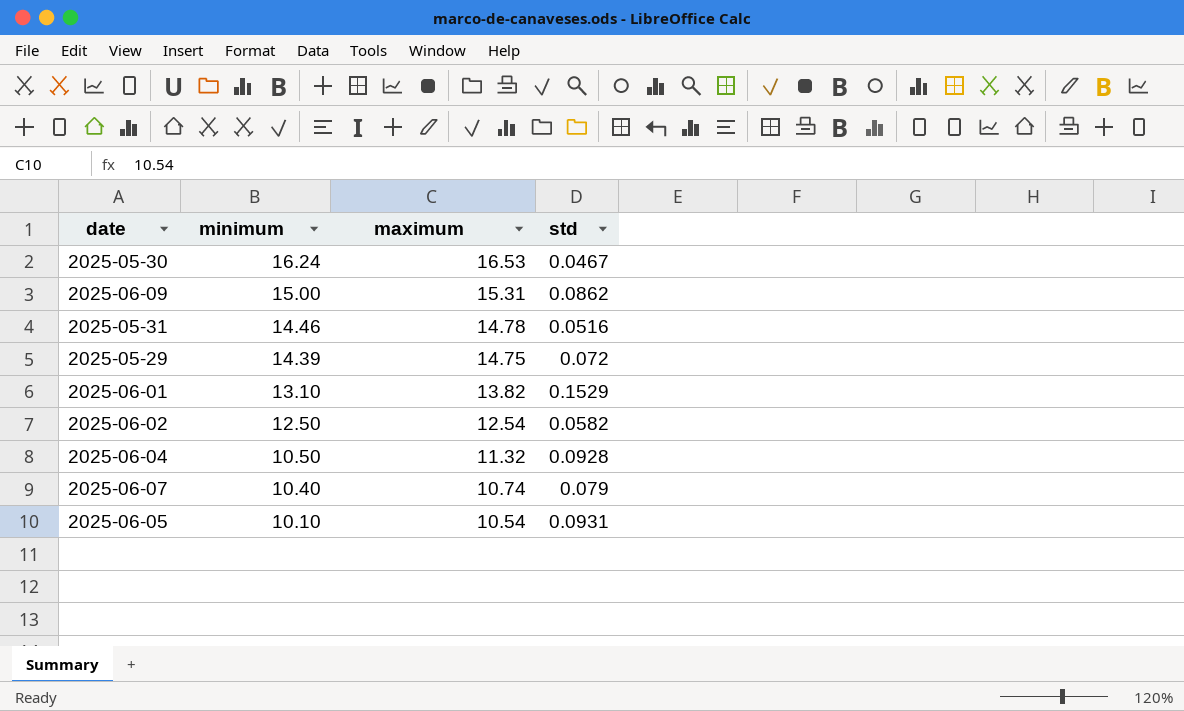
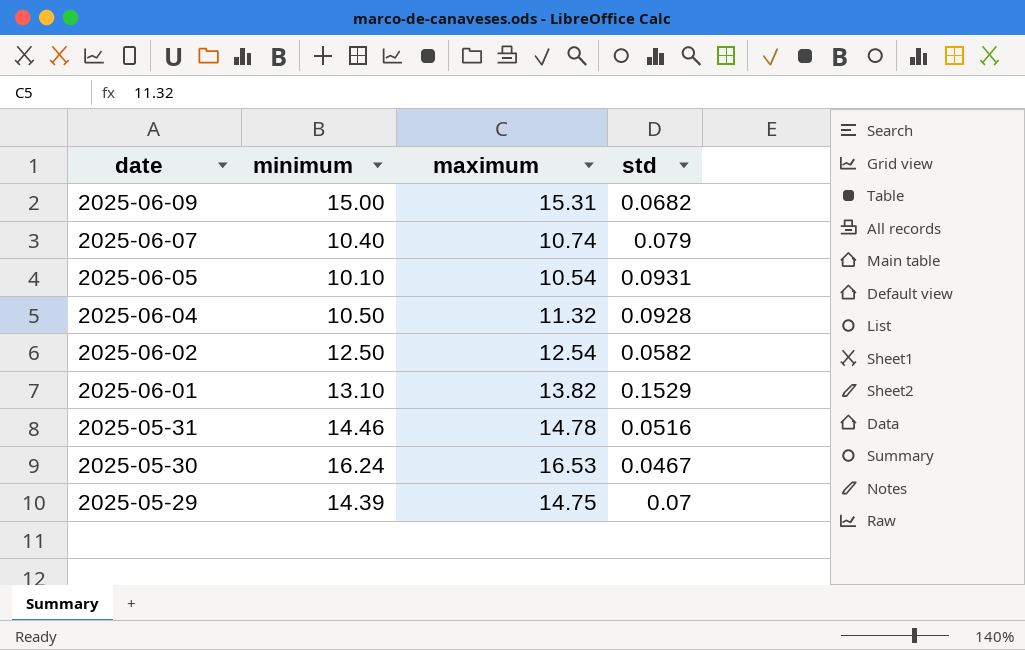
row order: minimum descending -> date descending
2025-06-09 | std: 0.0862 -> 0.0682
2025-05-29 | std: 0.072 -> 0.07

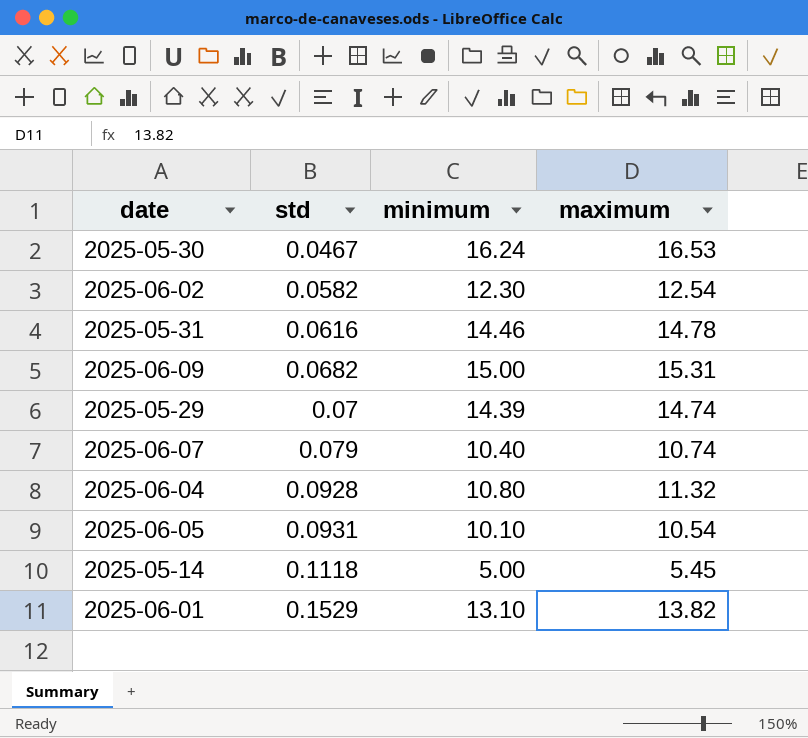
row order: date descending -> std ascending
column std | position: 4 -> 2
2025-06-02 | minimum: 12.50 -> 12.30
2025-05-31 | std: 0.0516 -> 0.0616
2025-05-29 | maximum: 14.75 -> 14.74
2025-06-04 | minimum: 10.50 -> 10.80
row 2025-05-14: none -> 0.1118 | 5.00 | 5.45

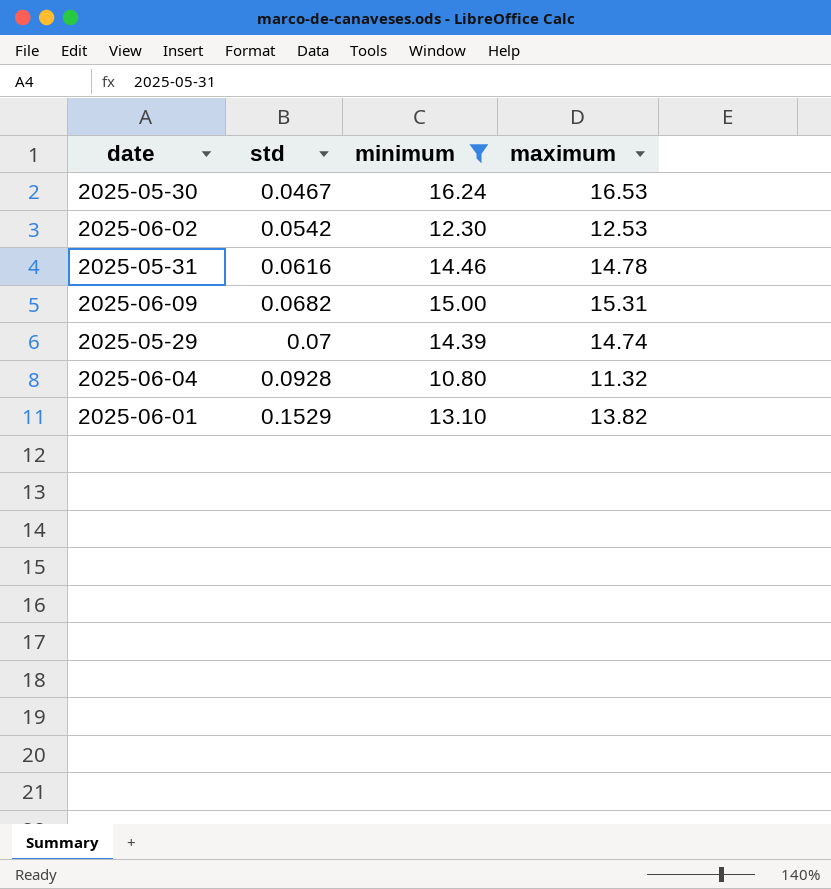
filter: none -> minimum >= 10.80
2025-06-02 | std: 0.0582 -> 0.0542
2025-06-02 | maximum: 12.54 -> 12.53

